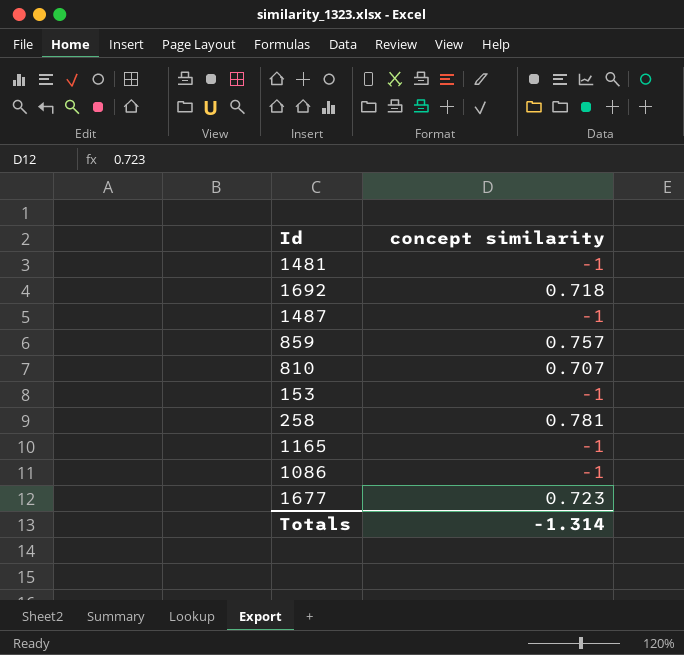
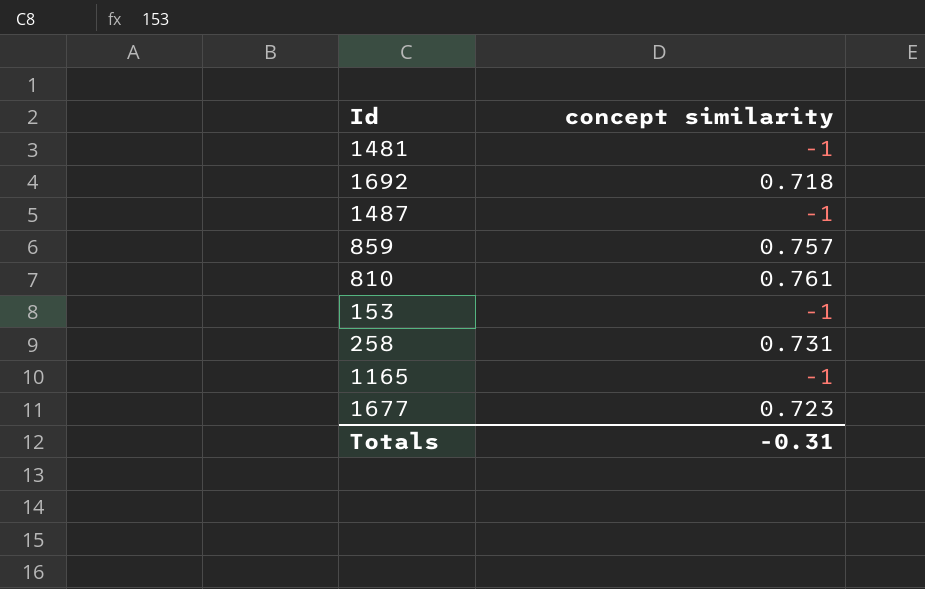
row 1086: -1 -> none
810 | concept similarity: 0.707 -> 0.761
258 | concept similarity: 0.781 -> 0.731
Totals | concept similarity: -1.314 -> -0.31

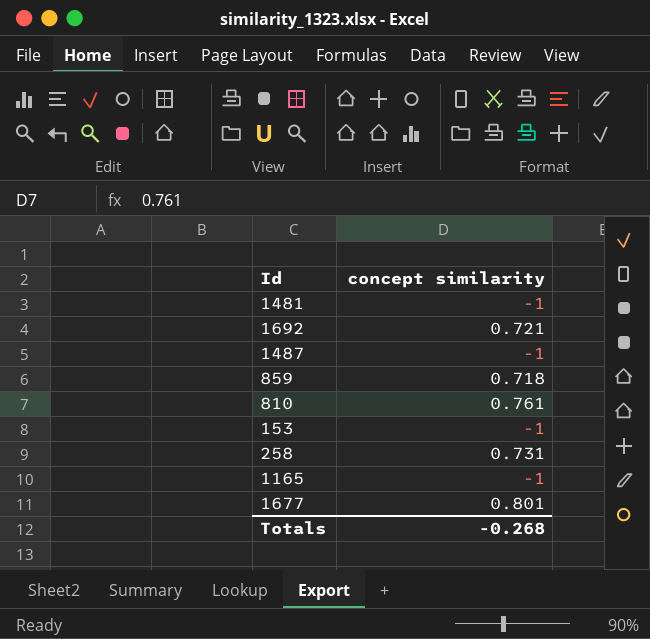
1692 | concept similarity: 0.718 -> 0.721
859 | concept similarity: 0.757 -> 0.718
1677 | concept similarity: 0.723 -> 0.801
Totals | concept similarity: -0.31 -> -0.268

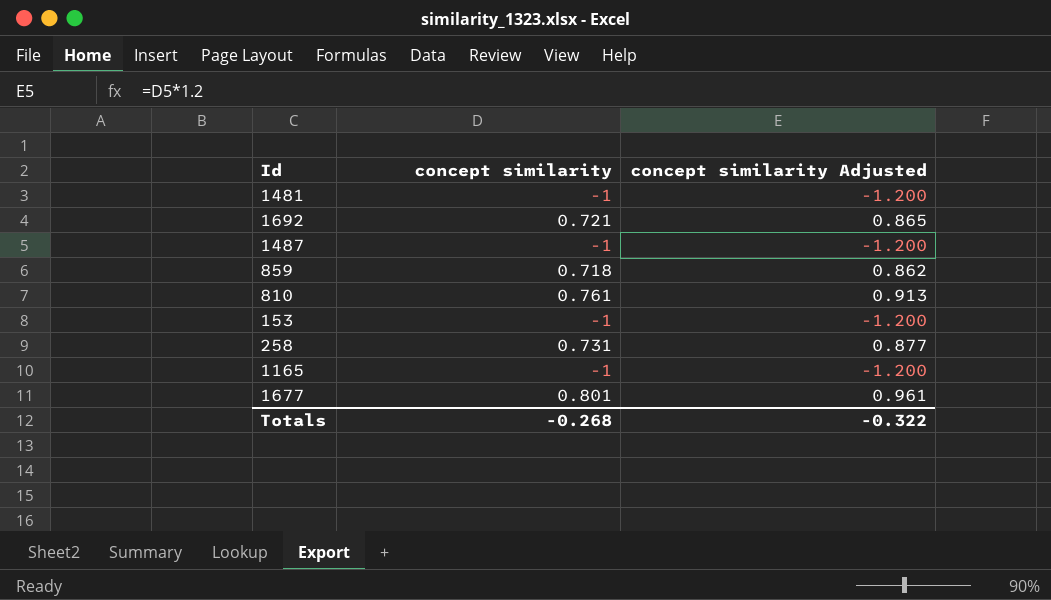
column concept similarity Adjusted | formula: none -> [concept similarity] * 1.2

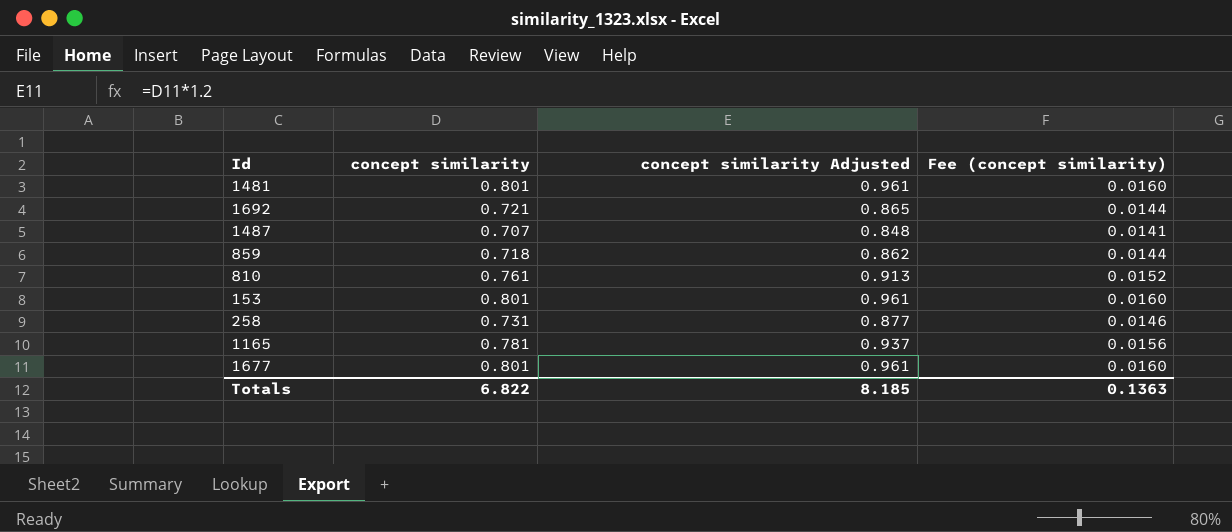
column Fee (concept similarity) | formula: none -> [concept similarity] * 0.02
1481 | concept similarity: -1 -> 0.801
1481 | concept similarity Adjusted: -1.200 -> 0.961
1487 | concept similarity: -1 -> 0.707
1487 | concept similarity Adjusted: -1.200 -> 0.848
153 | concept similarity: -1 -> 0.801
153 | concept similarity Adjusted: -1.200 -> 0.961
1165 | concept similarity: -1 -> 0.781
1165 | concept similarity Adjusted: -1.200 -> 0.937
Totals | concept similarity: -0.268 -> 6.822
Totals | concept similarity Adjusted: -0.322 -> 8.185

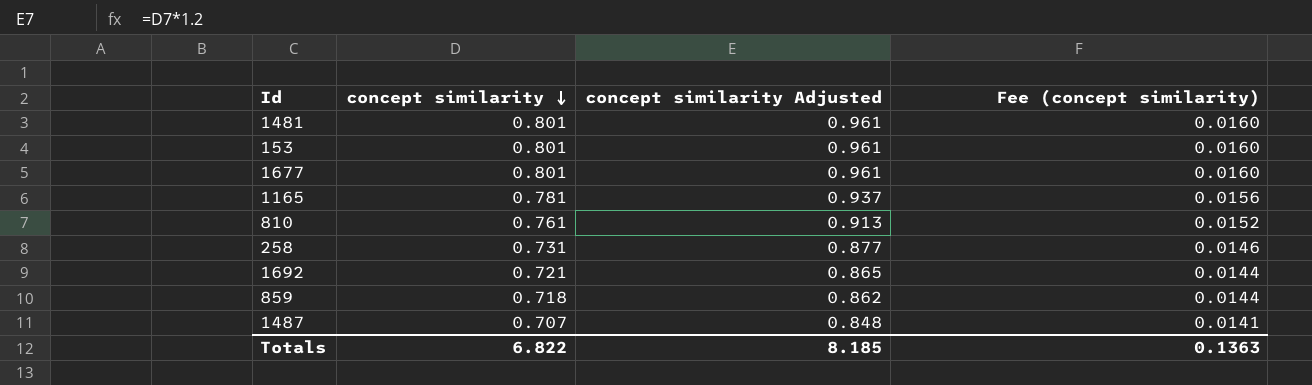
row order: none -> concept similarity descending

